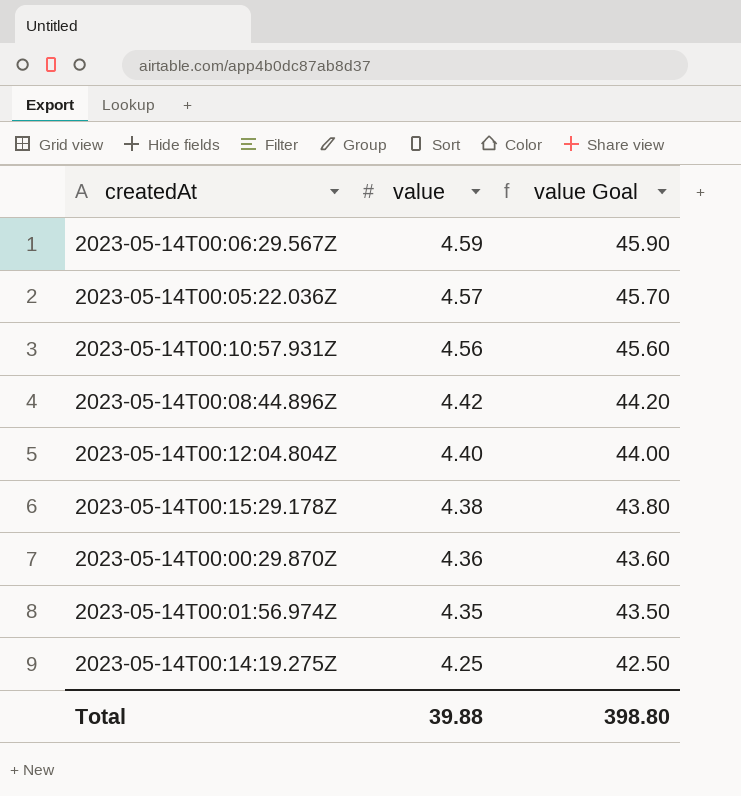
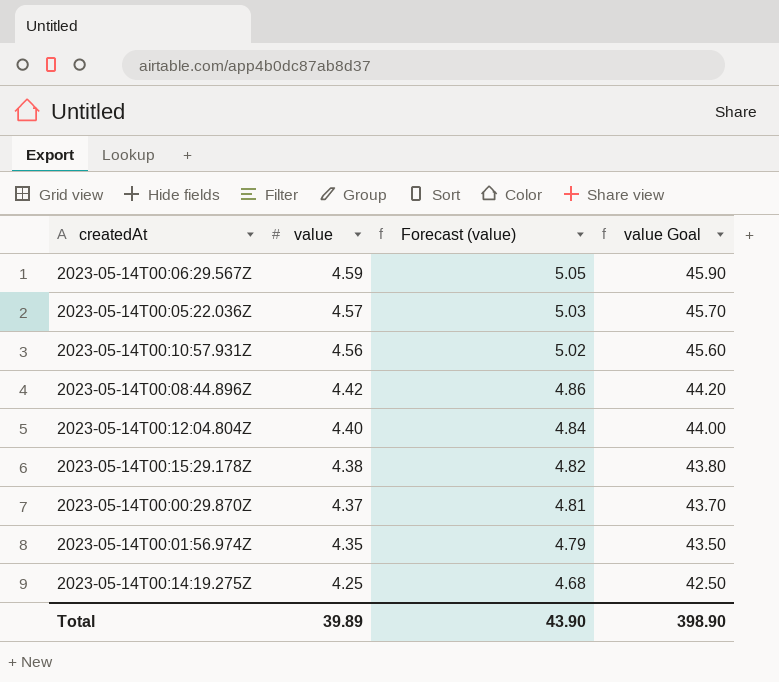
column Forecast (value) | formula: none -> [value] * 1.1
2023-05-14T00:00:29.870Z | value: 4.36 -> 4.37
2023-05-14T00:00:29.870Z | value Goal: 43.60 -> 43.70
Total | value: 39.88 -> 39.89
Total | value Goal: 398.80 -> 398.90

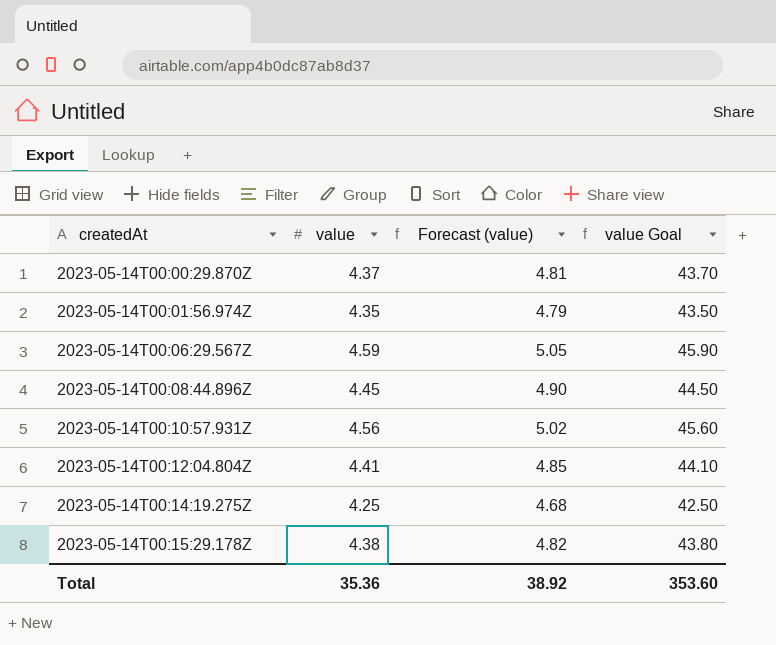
row order: value descending -> createdAt ascending
row 2023-05-14T00:05:22.036Z: 4.57 | 5.03 | 45.70 -> none
2023-05-14T00:08:44.896Z | value: 4.42 -> 4.45
2023-05-14T00:08:44.896Z | Forecast (value): 4.86 -> 4.90
2023-05-14T00:08:44.896Z | value Goal: 44.20 -> 44.50
2023-05-14T00:12:04.804Z | value: 4.40 -> 4.41
2023-05-14T00:12:04.804Z | Forecast (value): 4.84 -> 4.85
2023-05-14T00:12:04.804Z | value Goal: 44.00 -> 44.10
Total | value: 39.89 -> 35.36
Total | Forecast (value): 43.90 -> 38.92
Total | value Goal: 398.90 -> 353.60

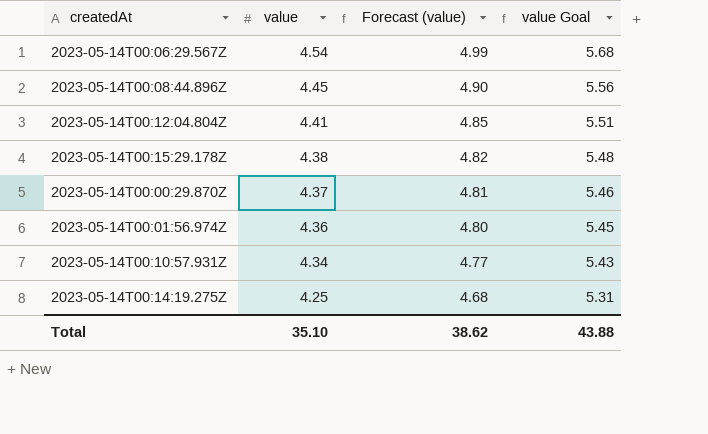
row order: createdAt ascending -> value descending
column value Goal | formula: [value] * 10 -> [value] * 1.25
2023-05-14T00:06:29.567Z | value: 4.59 -> 4.54
2023-05-14T00:06:29.567Z | Forecast (value): 5.05 -> 4.99
2023-05-14T00:01:56.974Z | value: 4.35 -> 4.36
2023-05-14T00:01:56.974Z | Forecast (value): 4.79 -> 4.80
2023-05-14T00:10:57.931Z | value: 4.56 -> 4.34
2023-05-14T00:10:57.931Z | Forecast (value): 5.02 -> 4.77
Total | value: 35.36 -> 35.10
Total | Forecast (value): 38.92 -> 38.62
Total | value Goal: 353.60 -> 43.88

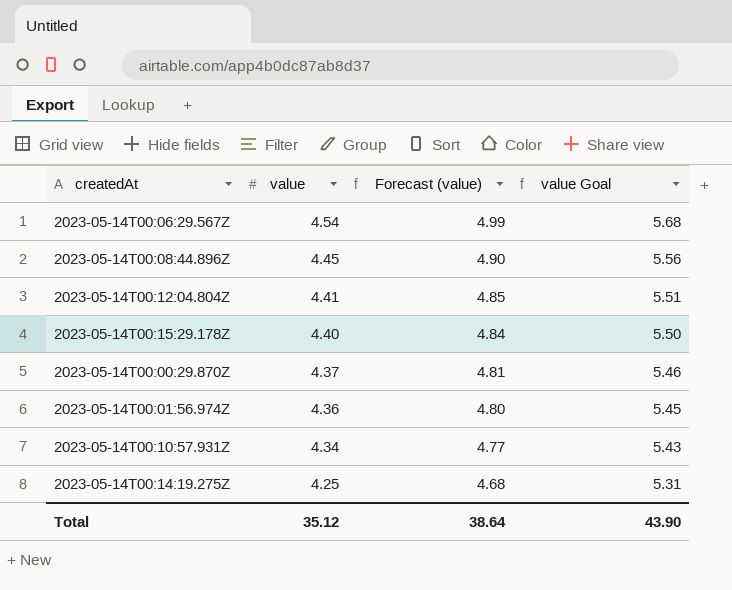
2023-05-14T00:15:29.178Z | value: 4.38 -> 4.40
2023-05-14T00:15:29.178Z | Forecast (value): 4.82 -> 4.84
2023-05-14T00:15:29.178Z | value Goal: 5.48 -> 5.50
Total | value: 35.10 -> 35.12
Total | Forecast (value): 38.62 -> 38.64
Total | value Goal: 43.88 -> 43.90

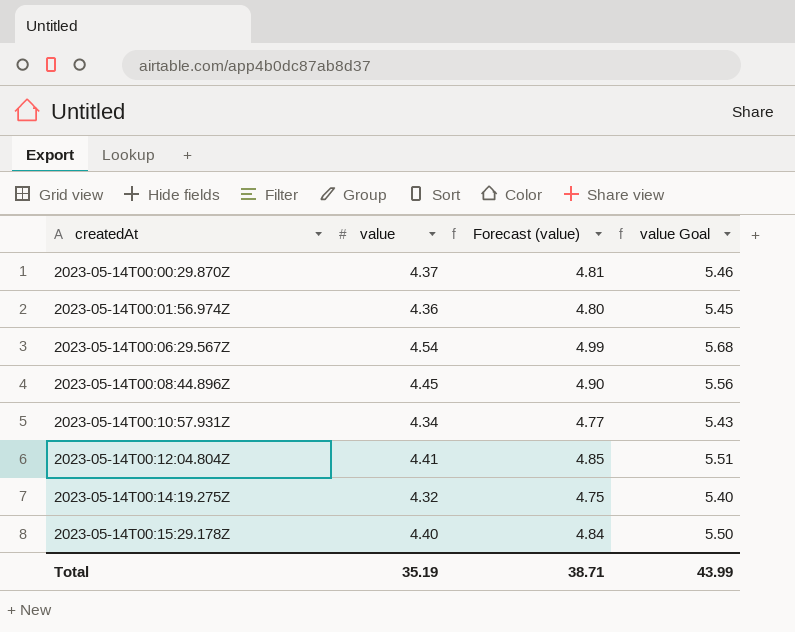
row order: value descending -> createdAt ascending
2023-05-14T00:14:19.275Z | value: 4.25 -> 4.32
2023-05-14T00:14:19.275Z | Forecast (value): 4.68 -> 4.75
2023-05-14T00:14:19.275Z | value Goal: 5.31 -> 5.40
Total | value: 35.12 -> 35.19
Total | Forecast (value): 38.64 -> 38.71
Total | value Goal: 43.90 -> 43.99

